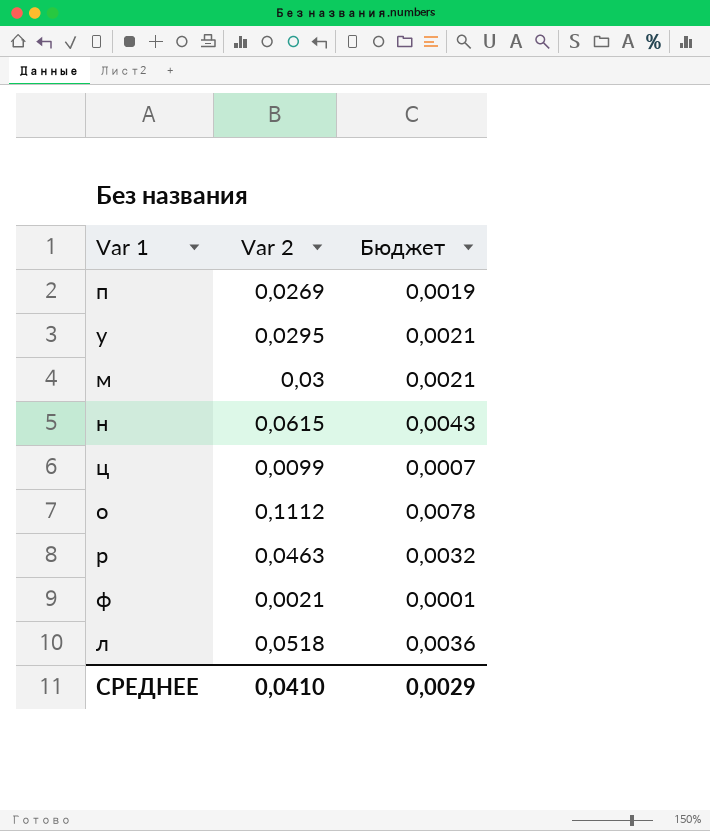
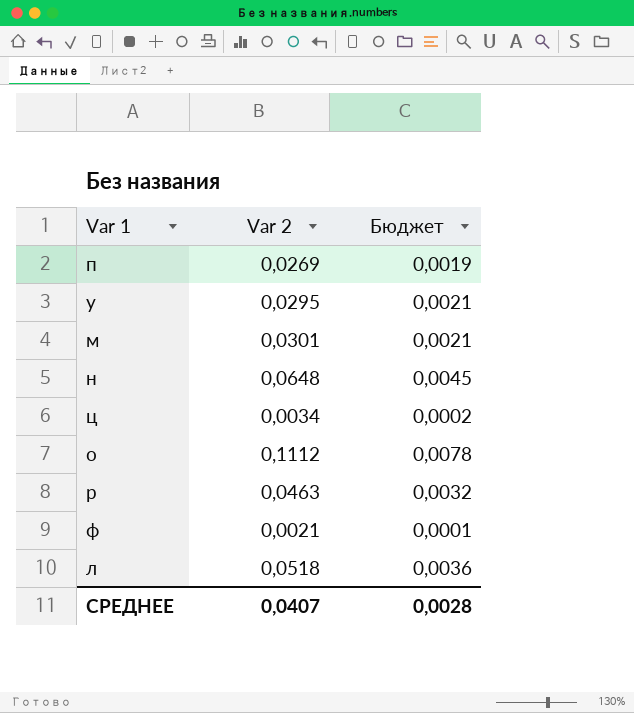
м | Var 2: 0,03 -> 0,0301
н | Var 2: 0,0615 -> 0,0648
н | Бюджет: 0,0043 -> 0,0045
ц | Var 2: 0,0099 -> 0,0034
ц | Бюджет: 0,0007 -> 0,0002
СРЕДНЕЕ | Var 2: 0,0410 -> 0,0407
СРЕДНЕЕ | Бюджет: 0,0029 -> 0,0028

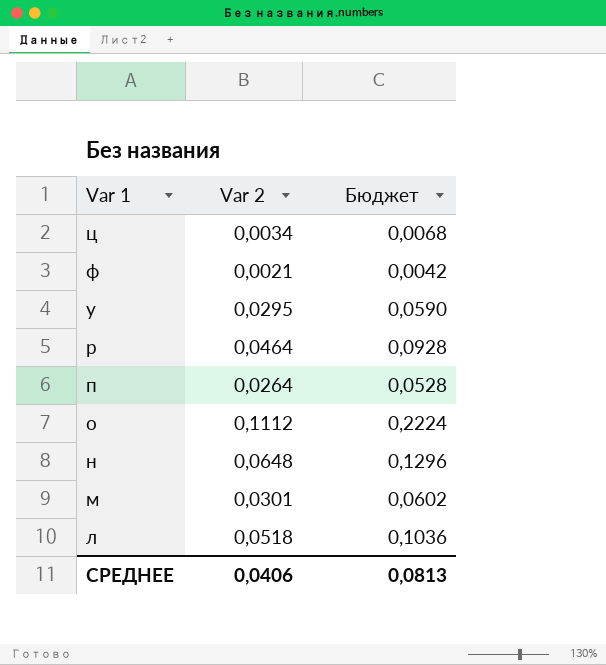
row order: none -> Var 1 descending
column Бюджет | formula: [Var 2] * 0,07 -> [Var 2] * 2
р | Var 2: 0,0463 -> 0,0464
п | Var 2: 0,0269 -> 0,0264
СРЕДНЕЕ | Var 2: 0,0407 -> 0,0406
СРЕДНЕЕ | Бюджет: 0,0028 -> 0,0813

